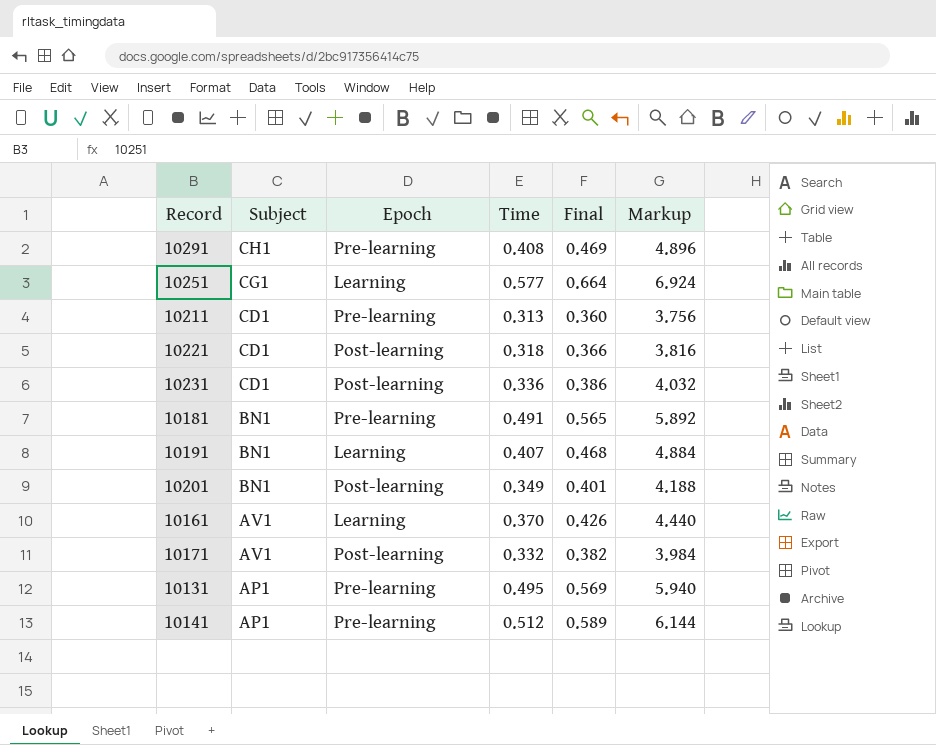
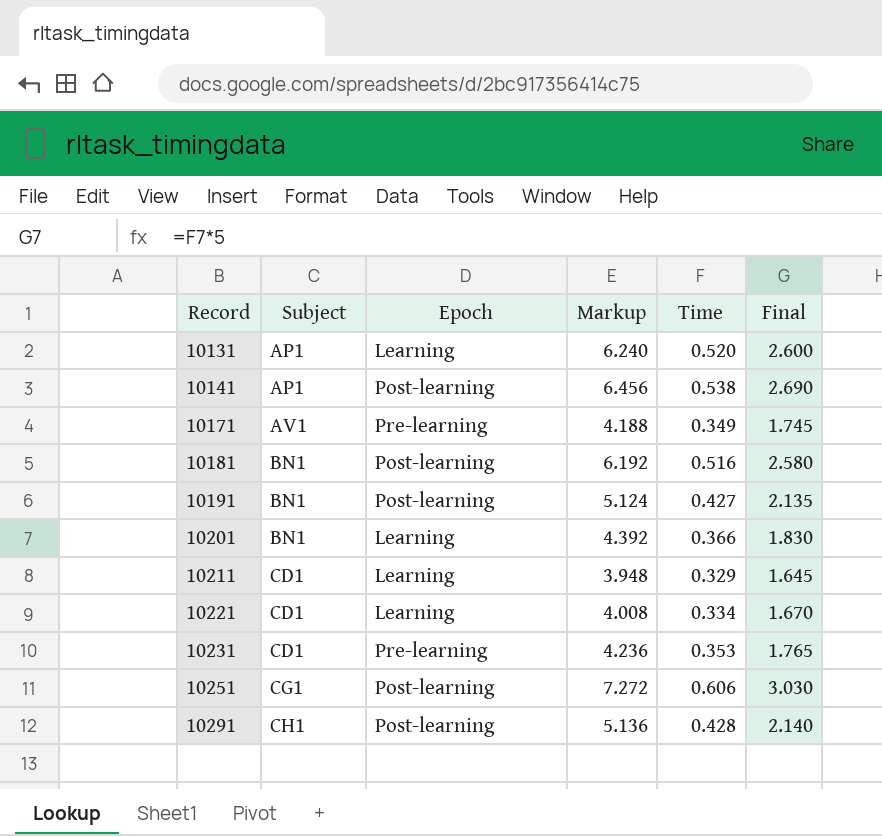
row order: Subject descending -> Record ascending
column Markup | position: 6 -> 4
column Final | formula: [Time] * 1.15 -> [Time] * 5
row 10161: AV1 | Learning | 0.370 | 0.426 | 4.440 -> none
10131 | Epoch: Pre-learning -> Learning
10131 | Markup: 5.940 -> 6.240
10131 | Time: 0.495 -> 0.520
10141 | Epoch: Pre-learning -> Post-learning
10141 | Markup: 6.144 -> 6.456
10141 | Time: 0.512 -> 0.538
10171 | Epoch: Post-learning -> Pre-learning
10171 | Markup: 3.984 -> 4.188
10171 | Time: 0.332 -> 0.349
10181 | Epoch: Pre-learning -> Post-learning
10181 | Markup: 5.892 -> 6.192
10181 | Time: 0.491 -> 0.516
10191 | Epoch: Learning -> Post-learning
10191 | Markup: 4.884 -> 5.124
10191 | Time: 0.407 -> 0.427
10201 | Epoch: Post-learning -> Learning
10201 | Markup: 4.188 -> 4.392
10201 | Time: 0.349 -> 0.366
10211 | Epoch: Pre-learning -> Learning
10211 | Markup: 3.756 -> 3.948
10211 | Time: 0.313 -> 0.329
10221 | Epoch: Post-learning -> Learning
10221 | Markup: 3.816 -> 4.008
10221 | Time: 0.318 -> 0.334
10231 | Epoch: Post-learning -> Pre-learning
10231 | Markup: 4.032 -> 4.236
10231 | Time: 0.336 -> 0.353
10251 | Epoch: Learning -> Post-learning
10251 | Markup: 6.924 -> 7.272
10251 | Time: 0.577 -> 0.606
10291 | Epoch: Pre-learning -> Post-learning
10291 | Markup: 4.896 -> 5.136
10291 | Time: 0.408 -> 0.428

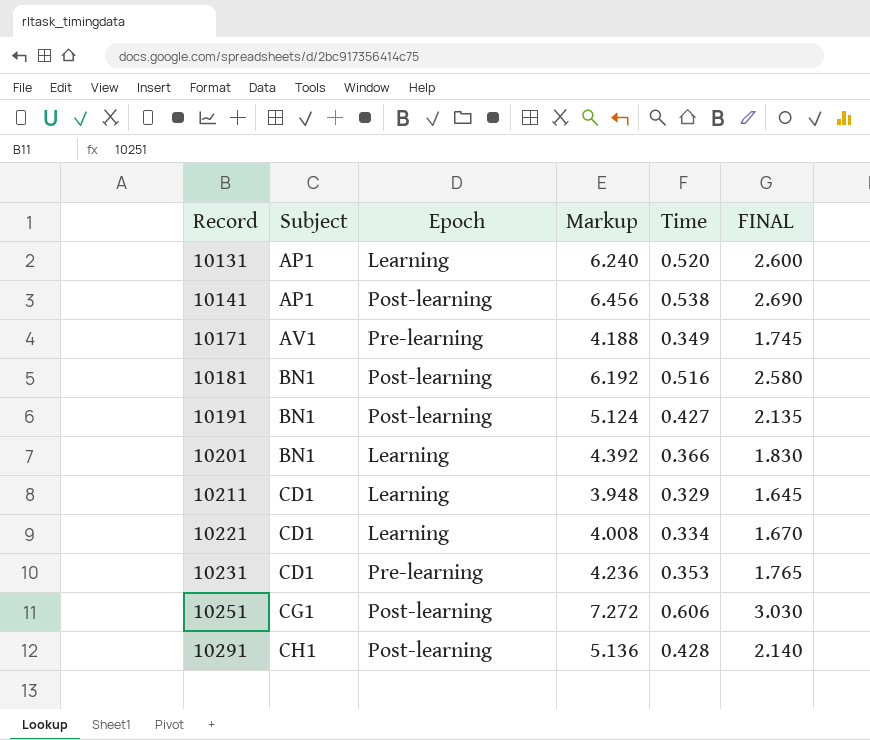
column name: Final -> FINAL

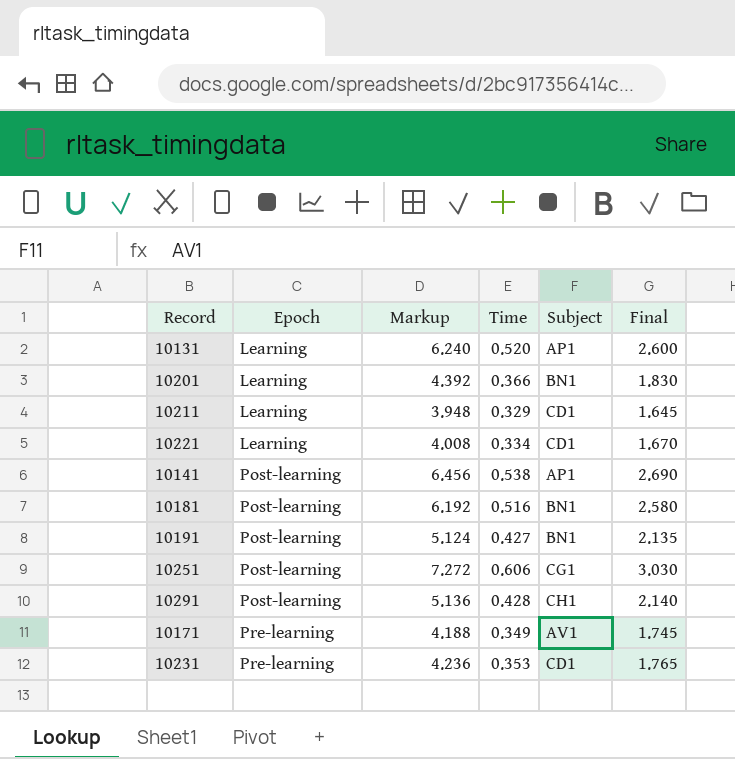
row order: Record ascending -> Epoch ascending
column Subject | position: 2 -> 5
column name: FINAL -> Final

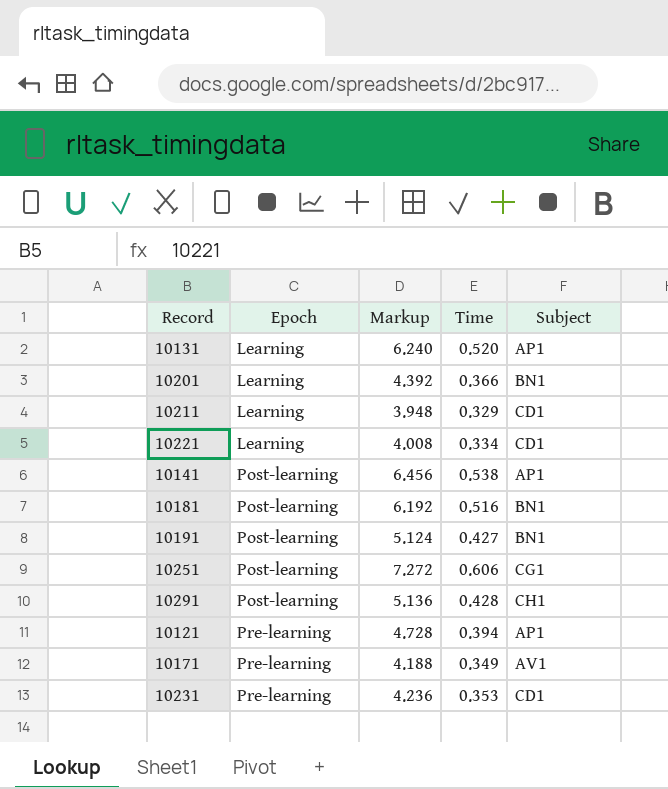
column Final | formula: [Time] * 5 -> none
row 10121: none -> Pre-learning | 4.728 | 0.394 | AP1

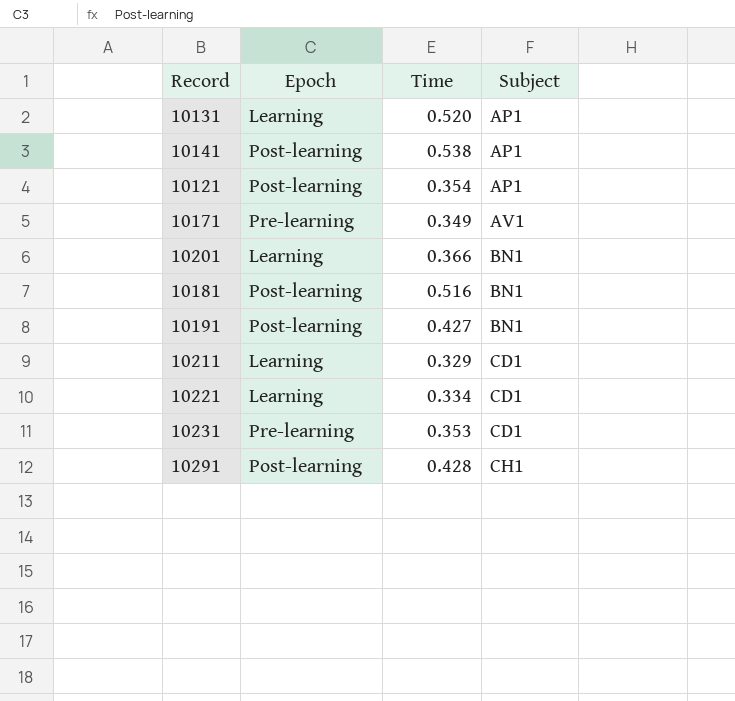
row order: Epoch ascending -> Subject ascending
column Markup | formula: [Time] * 12 -> none
row 10251: Post-learning | 7.272 | 0.606 | CG1 -> none
10121 | Epoch: Pre-learning -> Post-learning
10121 | Time: 0.394 -> 0.354

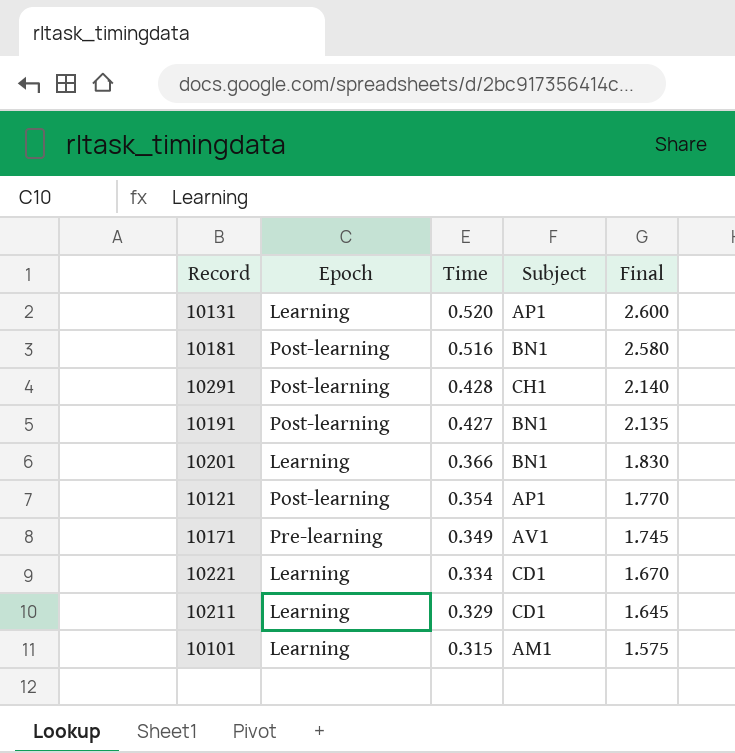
row order: Subject ascending -> Time descending
column Final | formula: none -> [Time] * 5
row 10141: Post-learning | 0.538 | AP1 -> none
row 10231: Pre-learning | 0.353 | CD1 -> none
row 10101: none -> Learning | 0.315 | AM1 | 1.575

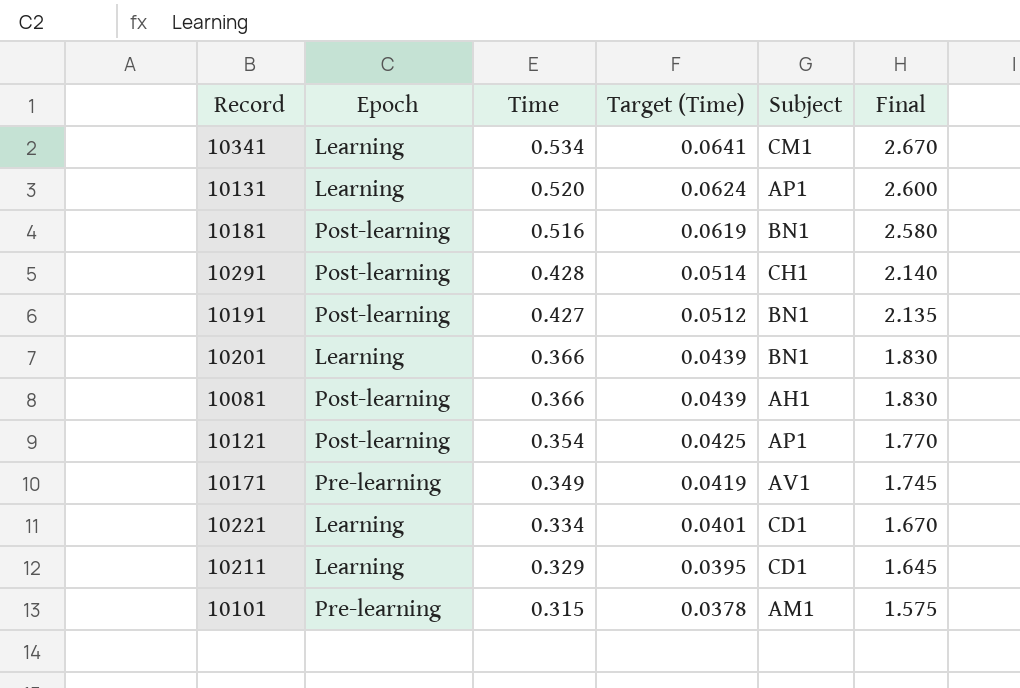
column Target (Time) | formula: none -> [Time] * 0.12
row 10341: none -> Learning | 0.534 | 0.0641 | CM1 | 2.670
row 10081: none -> Post-learning | 0.366 | 0.0439 | AH1 | 1.830
10101 | Epoch: Learning -> Pre-learning

